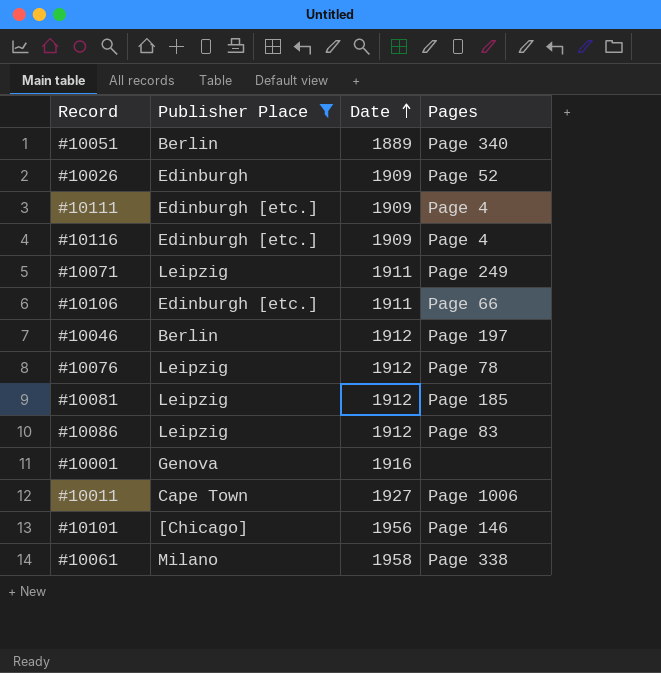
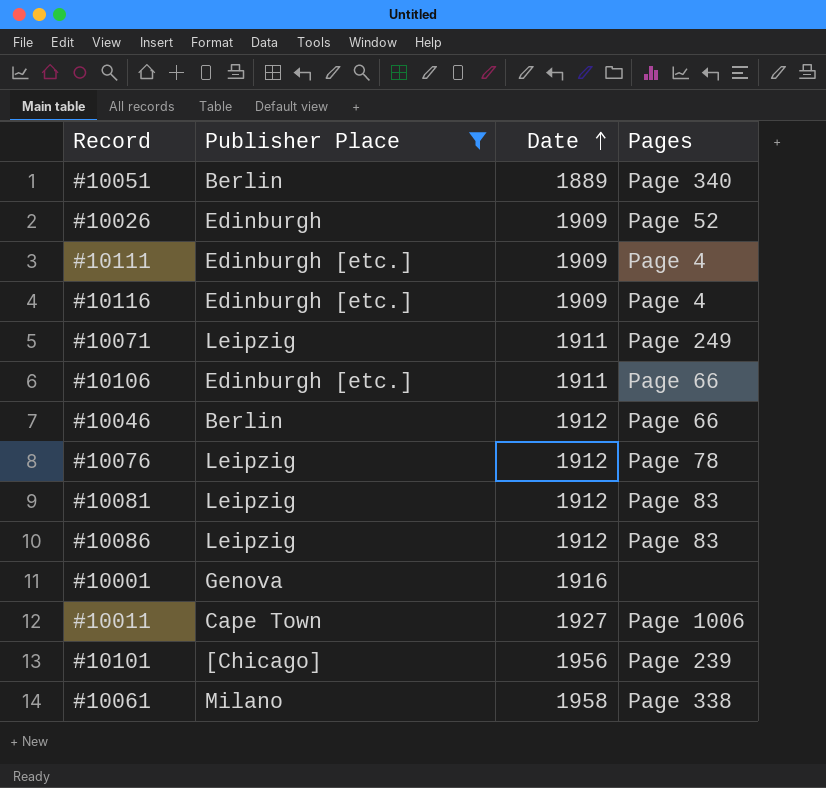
#10046 | Pages: Page 197 -> Page 66
#10081 | Pages: Page 185 -> Page 83
#10101 | Pages: Page 146 -> Page 239

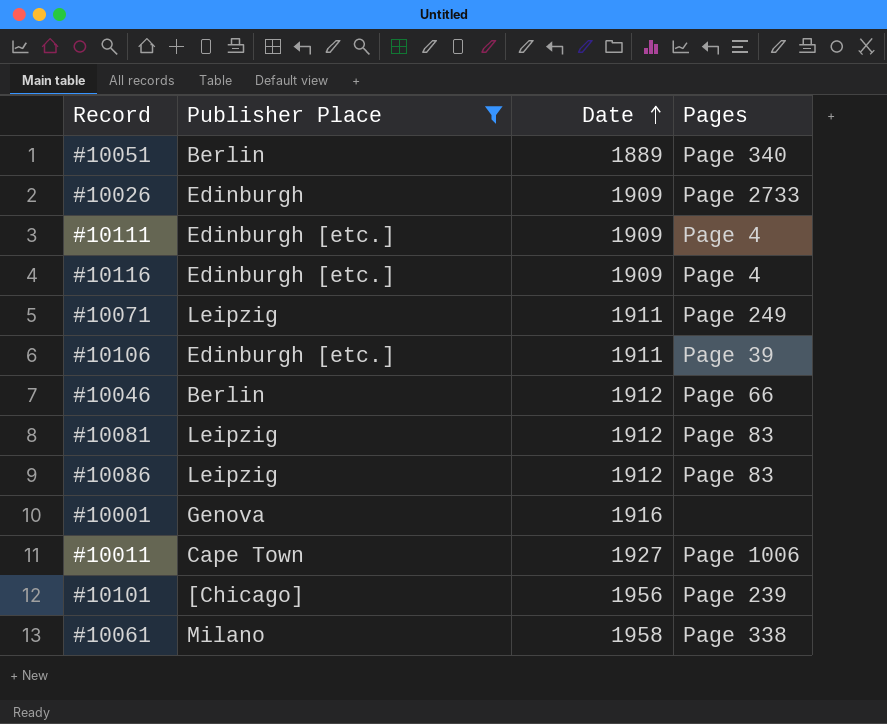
row #10076: Leipzig | 1912 | Page 78 -> none
#10026 | Pages: Page 52 -> Page 2733
#10106 | Pages: Page 66 -> Page 39

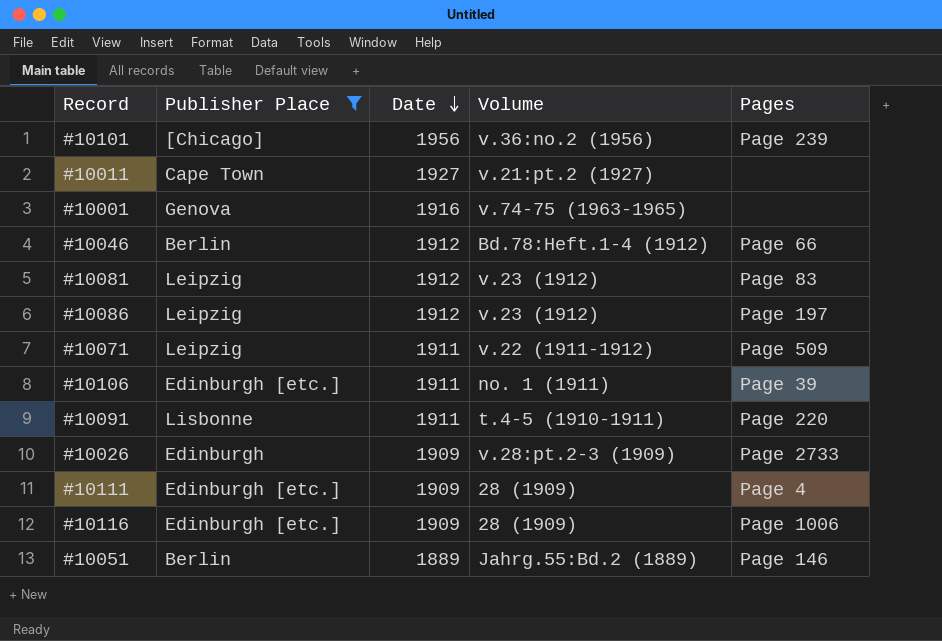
row order: Date ascending -> Date descending
column Volume | position: none -> 4
row #10061: Milano | 1958 | Page 338 -> none
#10011 | Pages: Page 1006 -> none
#10086 | Pages: Page 83 -> Page 197
#10071 | Pages: Page 249 -> Page 509
row #10091: none -> Lisbonne | 1911 | t.4-5 (1910-1911) | Page 220
#10116 | Pages: Page 4 -> Page 1006
#10051 | Pages: Page 340 -> Page 146

